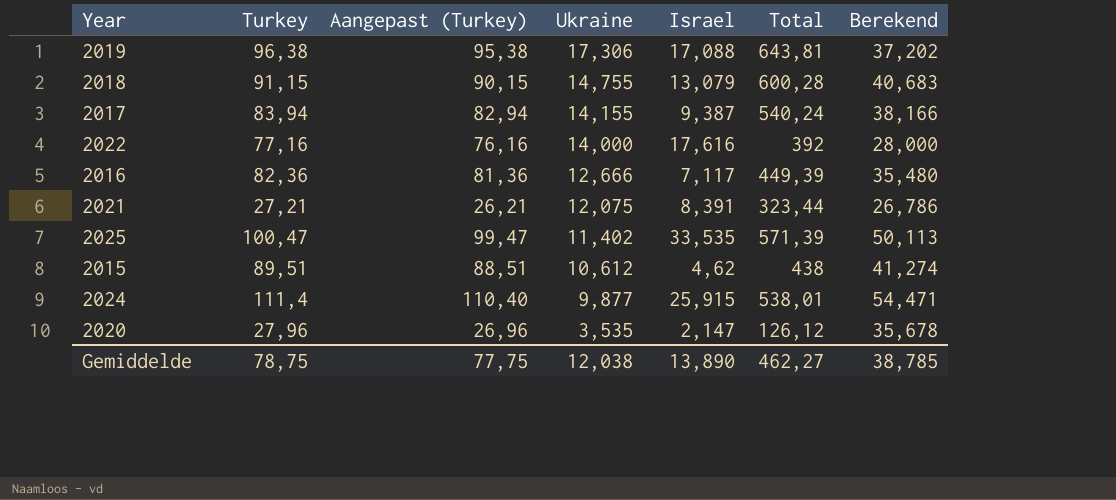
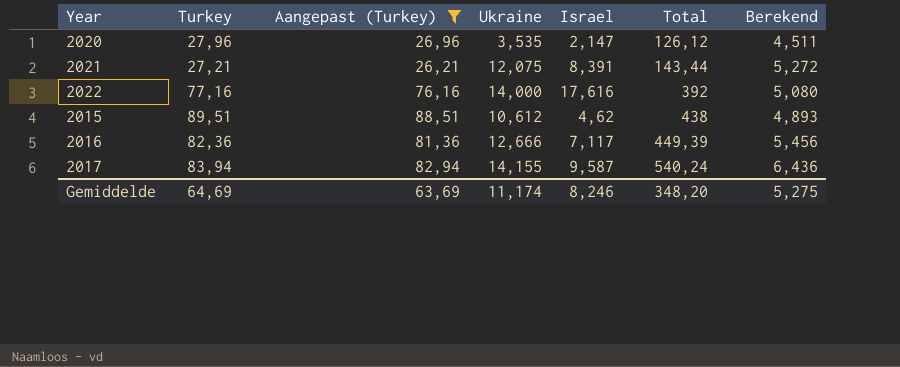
filter: none -> Aangepast (Turkey) <= 88,51
row order: Ukraine descending -> Total ascending
column Berekend | formula: [Total] / [Ukraine] -> [Total] / [Turkey]
2021 | Total: 323,44 -> 143,44
2017 | Israel: 9,387 -> 9,587
Gemiddelde | Turkey: 78,75 -> 64,69
Gemiddelde | Aangepast (Turkey): 77,75 -> 63,69
Gemiddelde | Ukraine: 12,038 -> 11,174
Gemiddelde | Israel: 13,890 -> 8,246
Gemiddelde | Total: 462,27 -> 348,20
Gemiddelde | Berekend: 38,785 -> 5,275

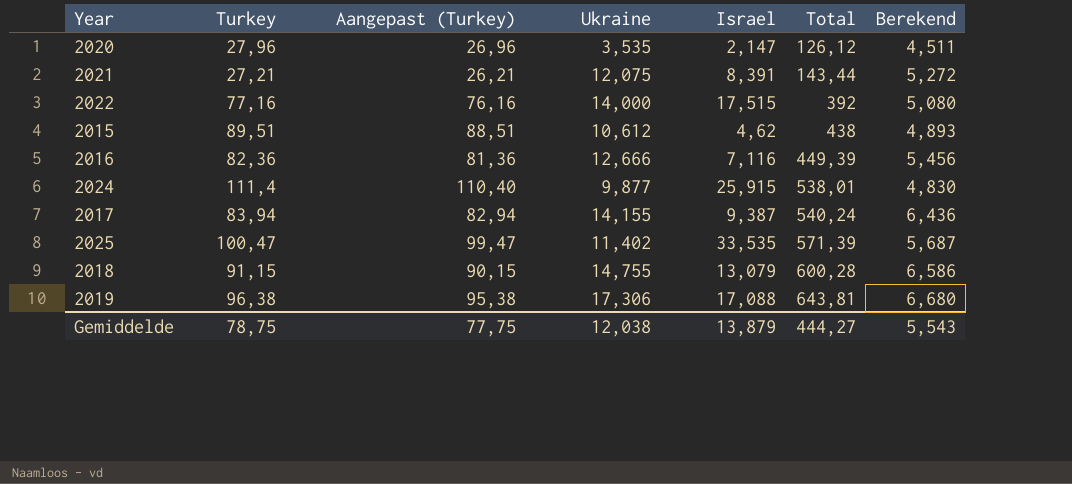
filter: Aangepast (Turkey) <= 88,51 -> none
2022 | Israel: 17,616 -> 17,515
2016 | Israel: 7,117 -> 7,116
2017 | Israel: 9,587 -> 9,387
Gemiddelde | Turkey: 64,69 -> 78,75
Gemiddelde | Aangepast (Turkey): 63,69 -> 77,75
Gemiddelde | Ukraine: 11,174 -> 12,038
Gemiddelde | Israel: 8,246 -> 13,879
Gemiddelde | Total: 348,20 -> 444,27
Gemiddelde | Berekend: 5,275 -> 5,543

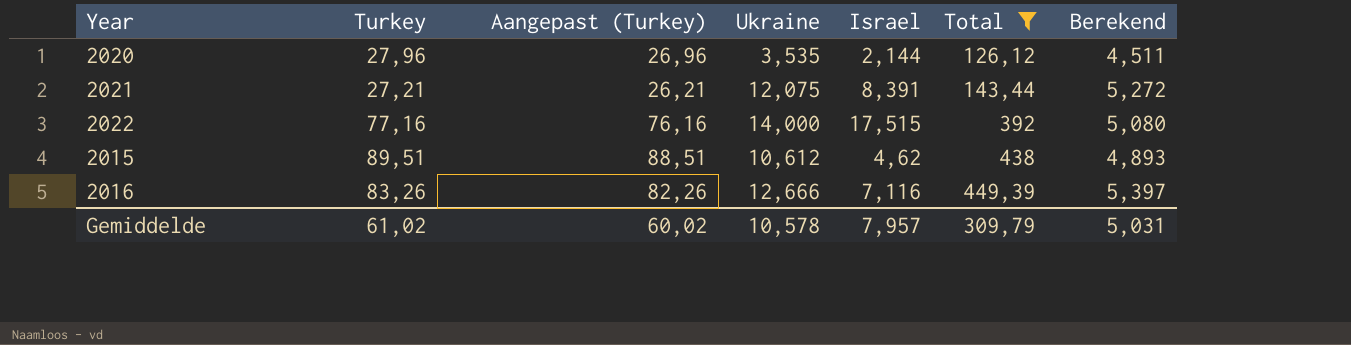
filter: none -> Total <= 449,39
2020 | Israel: 2,147 -> 2,144
2016 | Turkey: 82,36 -> 83,26
2016 | Aangepast (Turkey): 81,36 -> 82,26
2016 | Berekend: 5,456 -> 5,397
Gemiddelde | Turkey: 78,75 -> 61,02
Gemiddelde | Aangepast (Turkey): 77,75 -> 60,02
Gemiddelde | Ukraine: 12,038 -> 10,578
Gemiddelde | Israel: 13,879 -> 7,957
Gemiddelde | Total: 444,27 -> 309,79
Gemiddelde | Berekend: 5,543 -> 5,031

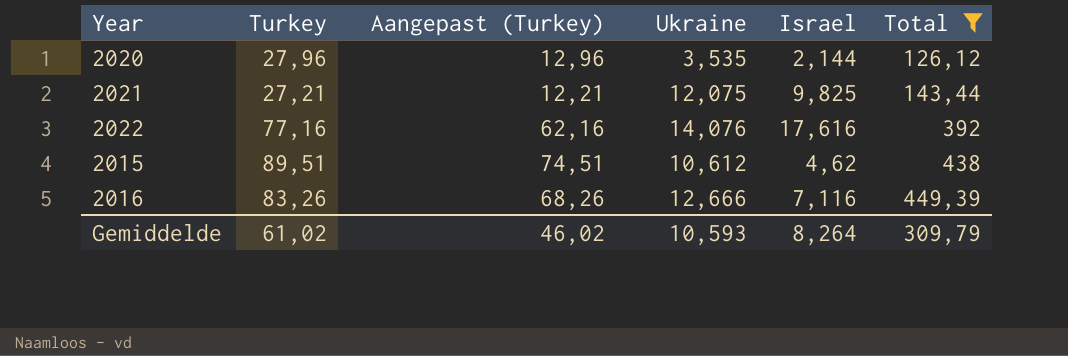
column Berekend | formula: [Total] / [Turkey] -> none
column Aangepast (Turkey) | formula: [Turkey] - 1 -> [Turkey] - 15
2021 | Israel: 8,391 -> 9,825
2022 | Ukraine: 14,000 -> 14,076
2022 | Israel: 17,515 -> 17,616
Gemiddelde | Aangepast (Turkey): 60,02 -> 46,02
Gemiddelde | Ukraine: 10,578 -> 10,593
Gemiddelde | Israel: 7,957 -> 8,264

